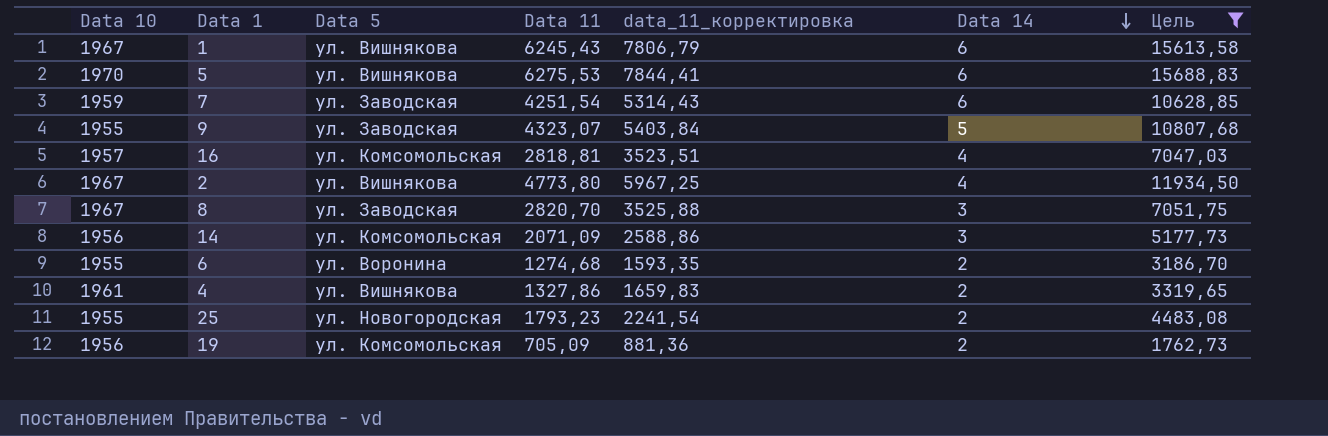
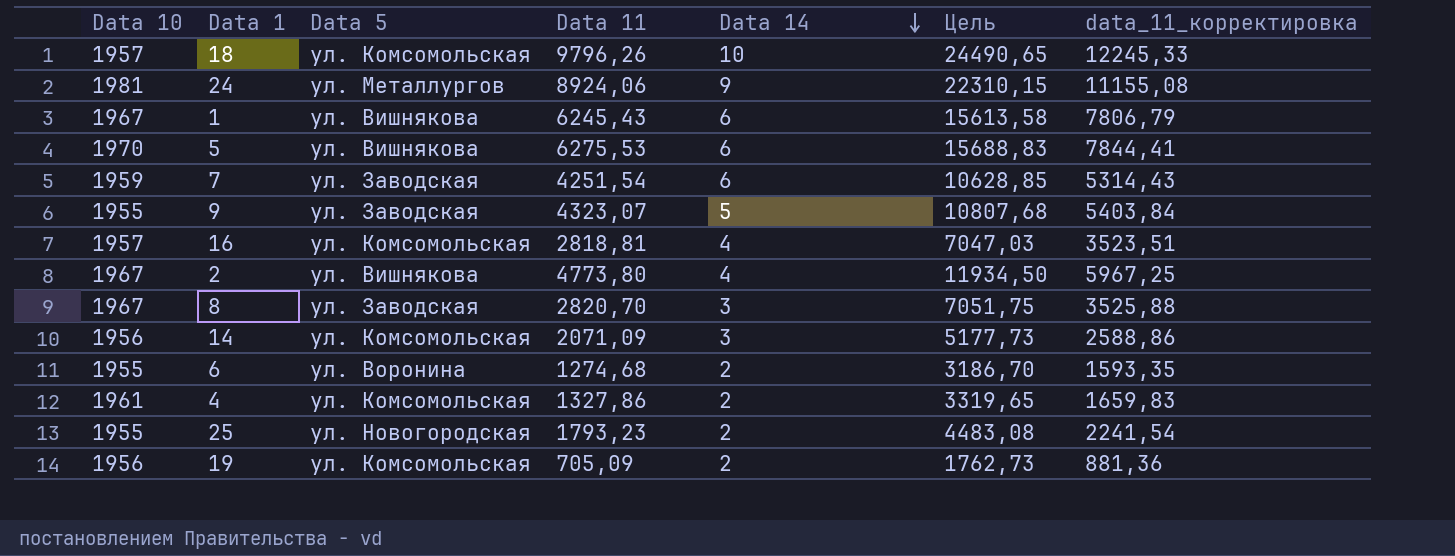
filter: Цель <= 15688,83 -> none
column data_11_корректировка | position: 5 -> 7
4 | Data 5: ул. Вишнякова -> ул. Комсомольская

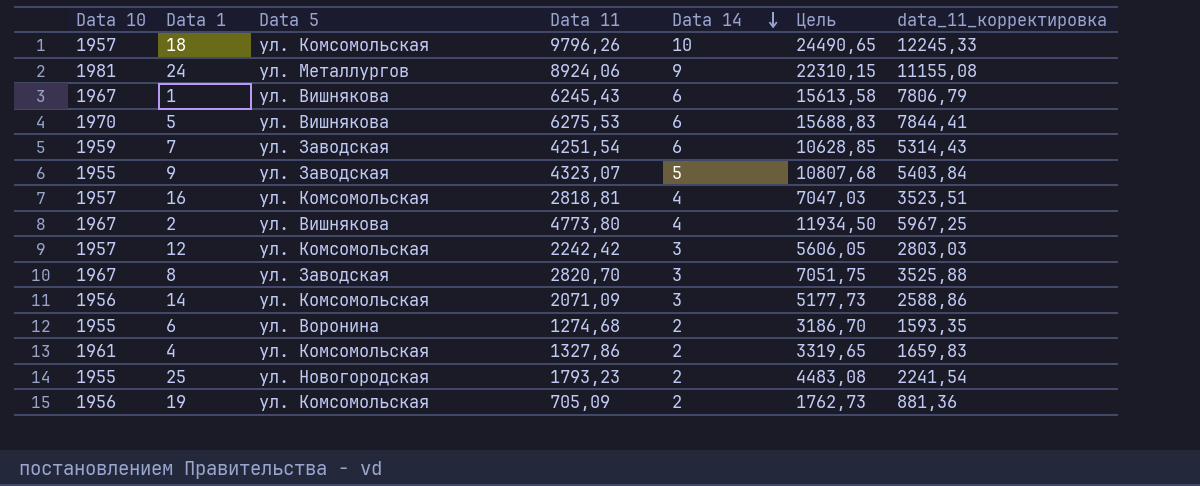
row 12: none -> 1957 | ул. Комсомольская | 2242,42 | 3 | 5606,05 | 2803,03

